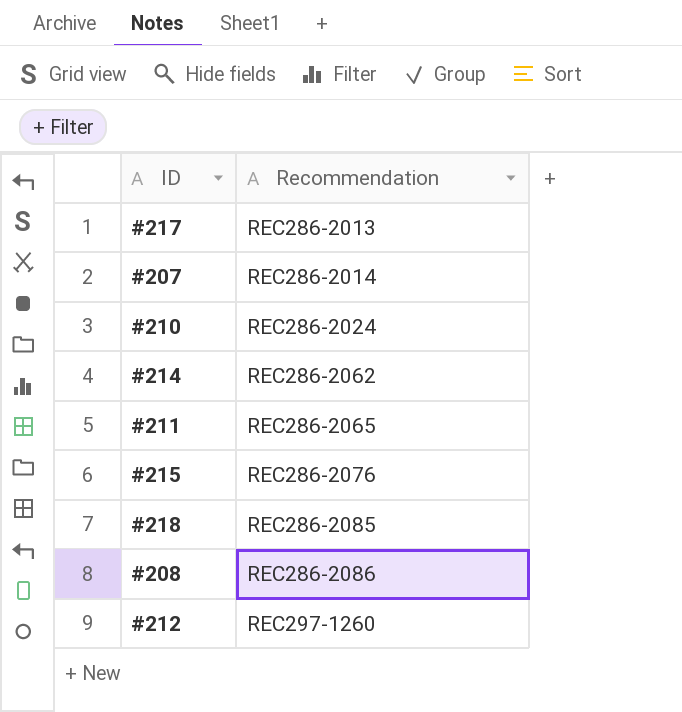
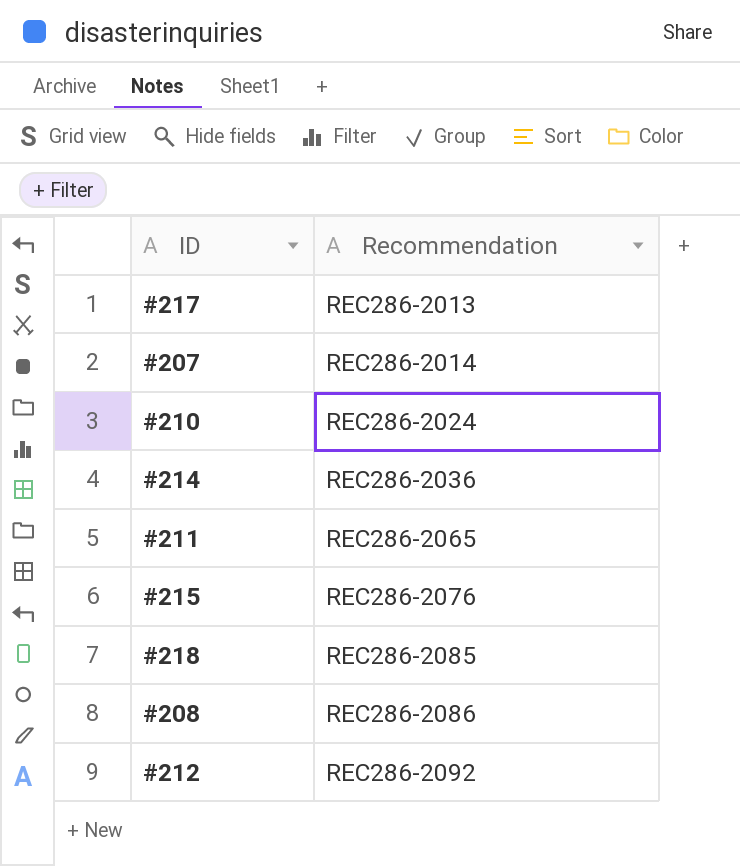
#214 | Recommendation: REC286-2062 -> REC286-2036
#212 | Recommendation: REC297-1260 -> REC286-2092

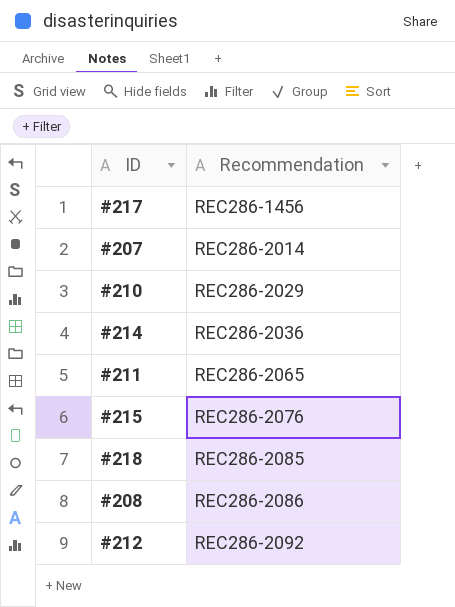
#217 | Recommendation: REC286-2013 -> REC286-1456
#210 | Recommendation: REC286-2024 -> REC286-2029

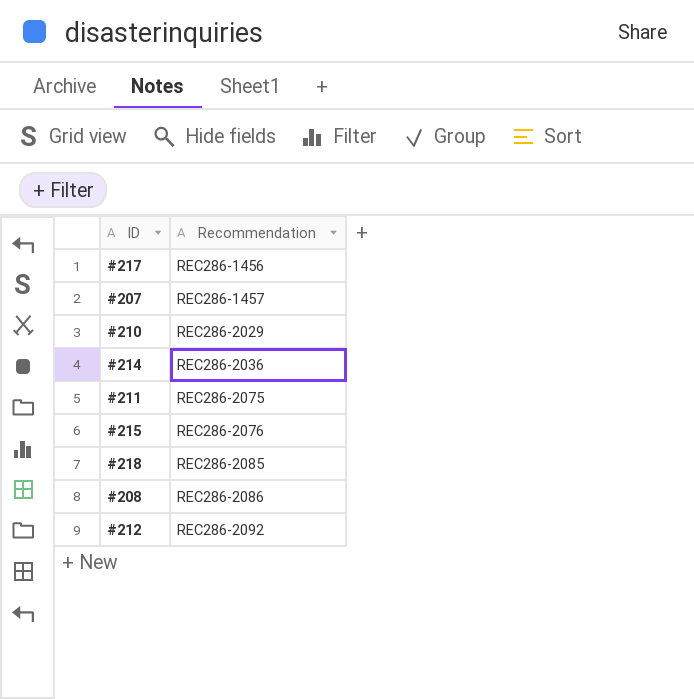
#207 | Recommendation: REC286-2014 -> REC286-1457
#211 | Recommendation: REC286-2065 -> REC286-2075

